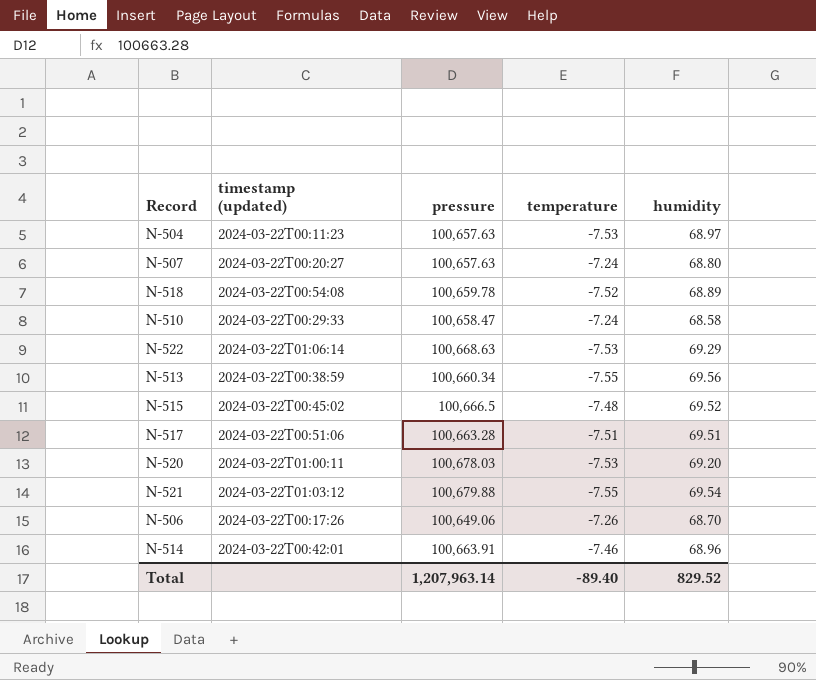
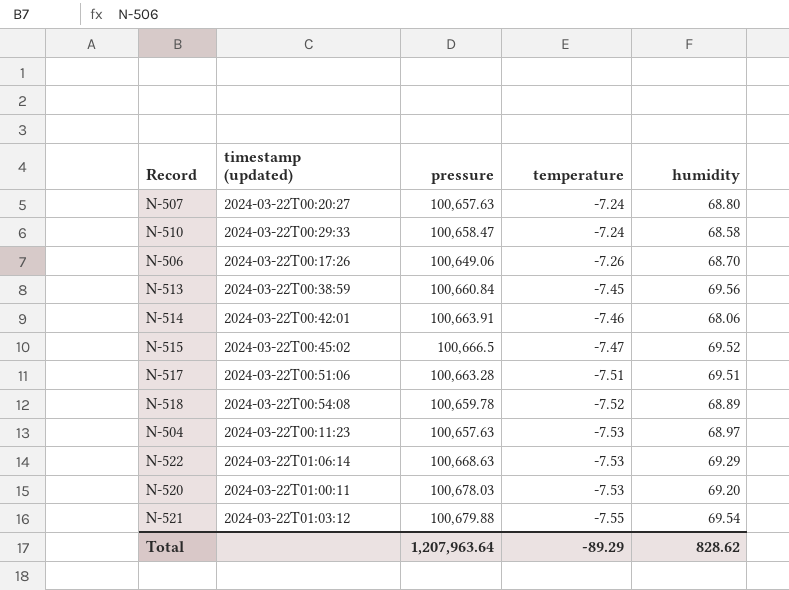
row order: none -> temperature descending
N-513 | pressure: 100,660.34 -> 100,660.84
N-513 | temperature: -7.55 -> -7.45
N-514 | humidity: 68.96 -> 68.06
N-515 | temperature: -7.48 -> -7.47
Total | pressure: 1,207,963.14 -> 1,207,963.64
Total | temperature: -89.40 -> -89.29
Total | humidity: 829.52 -> 828.62

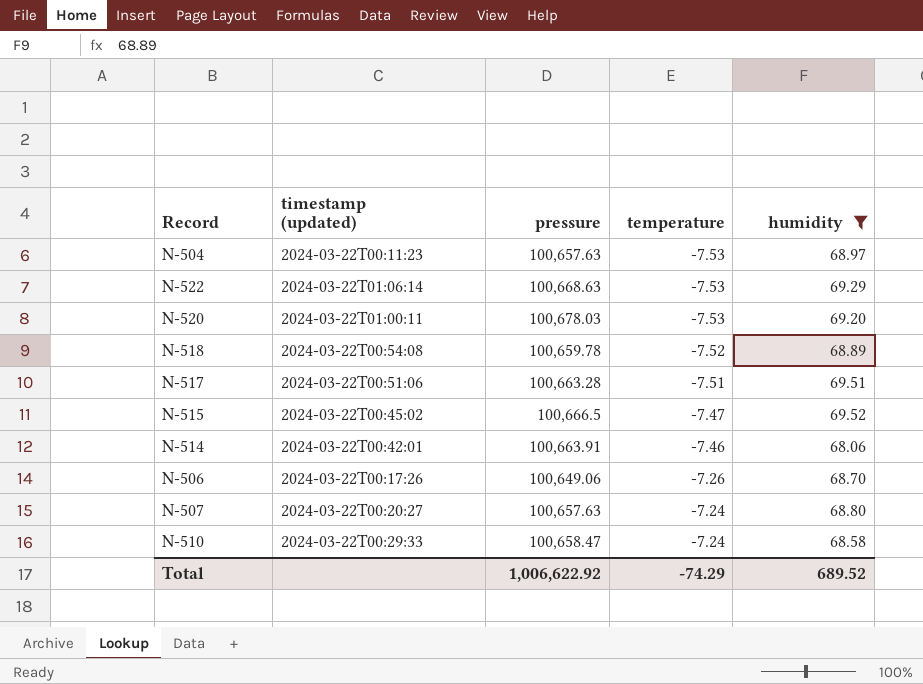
filter: none -> humidity <= 69.52
row order: temperature descending -> temperature ascending
Total | pressure: 1,207,963.64 -> 1,006,622.92
Total | temperature: -89.29 -> -74.29
Total | humidity: 828.62 -> 689.52

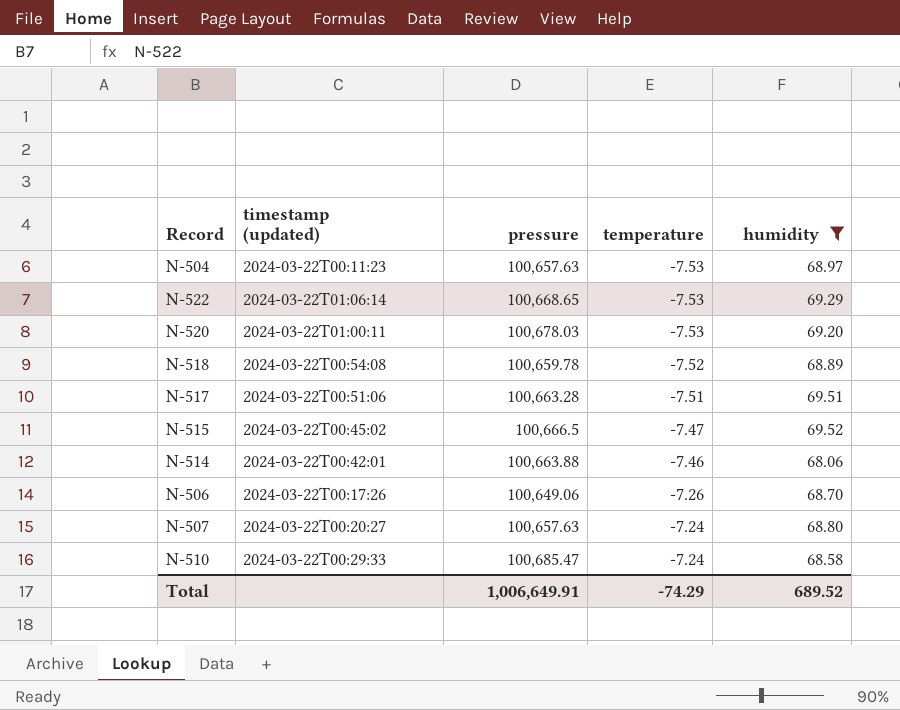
N-522 | pressure: 100,668.63 -> 100,668.65
N-514 | pressure: 100,663.91 -> 100,663.88
N-510 | pressure: 100,658.47 -> 100,685.47
Total | pressure: 1,006,622.92 -> 1,006,649.91

